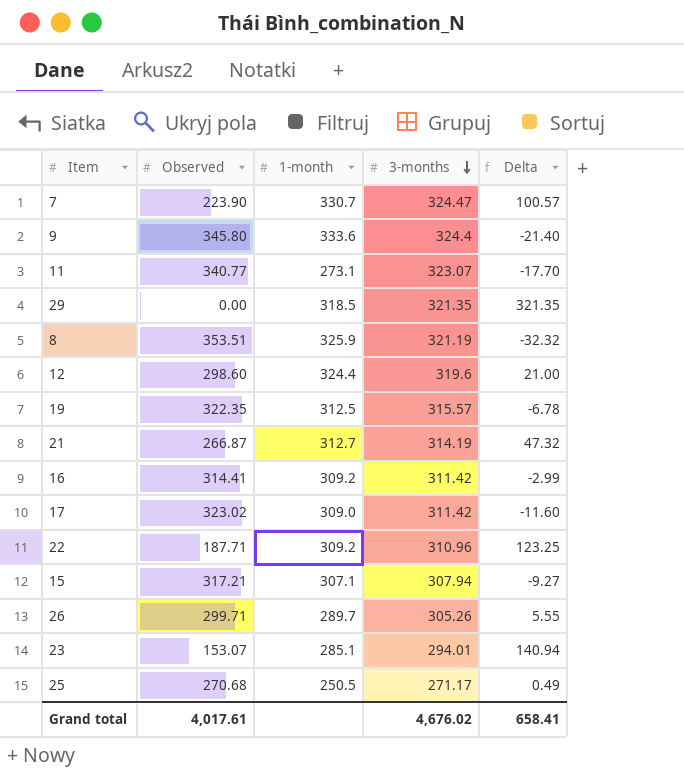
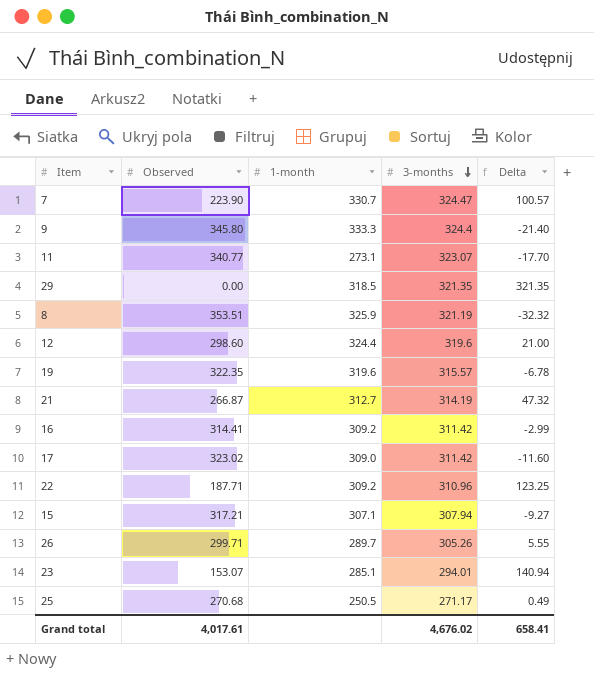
9 | 1-month: 333.6 -> 333.3
19 | 1-month: 312.5 -> 319.6

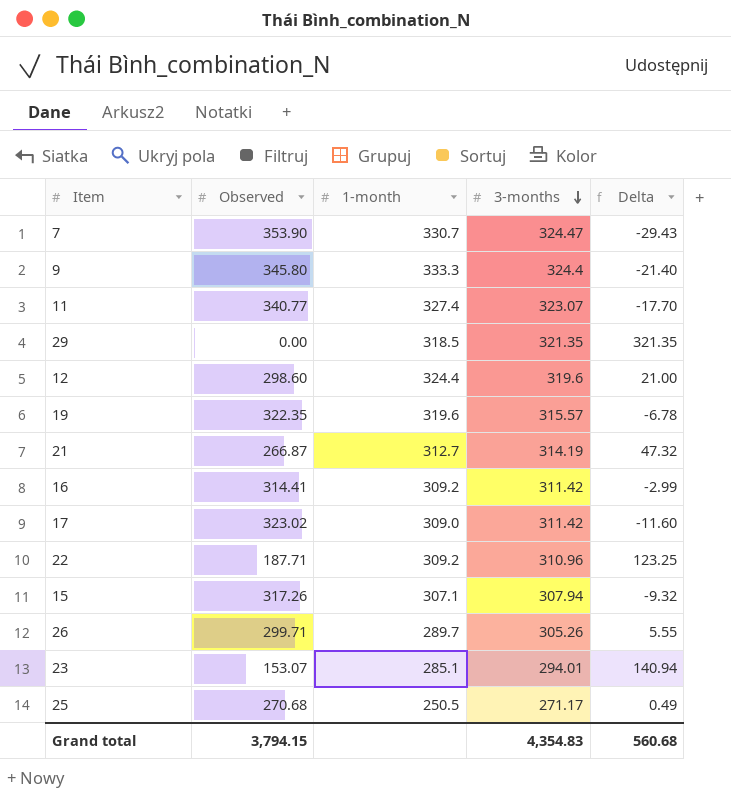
row 8: 353.51 | 325.9 | 321.19 | -32.32 -> none
7 | Observed: 223.90 -> 353.90
7 | Delta: 100.57 -> -29.43
11 | 1-month: 273.1 -> 327.4
15 | Observed: 317.21 -> 317.26
15 | Delta: -9.27 -> -9.32
Grand total | Observed: 4,017.61 -> 3,794.15
Grand total | 3-months: 4,676.02 -> 4,354.83
Grand total | Delta: 658.41 -> 560.68

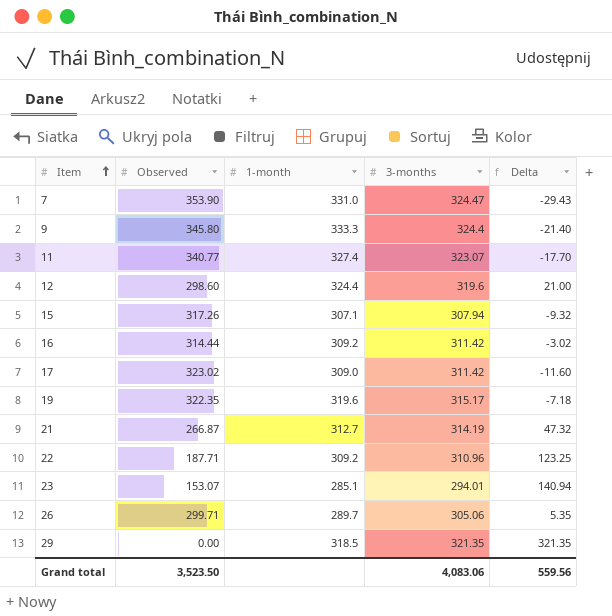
row order: 3-months descending -> Item ascending
row 25: 270.68 | 250.5 | 271.17 | 0.49 -> none
7 | 1-month: 330.7 -> 331.0
16 | Observed: 314.41 -> 314.44
16 | Delta: -2.99 -> -3.02
19 | 3-months: 315.57 -> 315.17
19 | Delta: -6.78 -> -7.18
26 | 3-months: 305.26 -> 305.06
26 | Delta: 5.55 -> 5.35
Grand total | Observed: 3,794.15 -> 3,523.50
Grand total | 3-months: 4,354.83 -> 4,083.06
Grand total | Delta: 560.68 -> 559.56

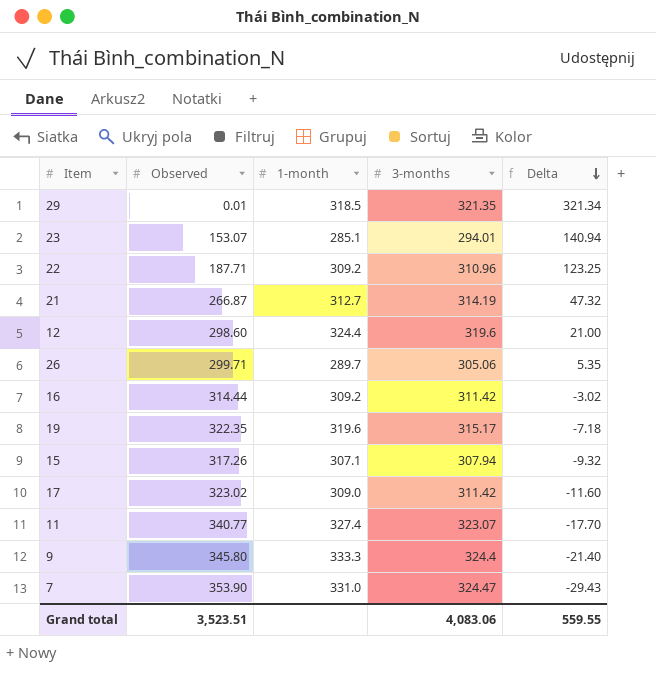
row order: Item ascending -> Delta descending
29 | Observed: 0.00 -> 0.01
29 | Delta: 321.35 -> 321.34
Grand total | Observed: 3,523.50 -> 3,523.51
Grand total | Delta: 559.56 -> 559.55

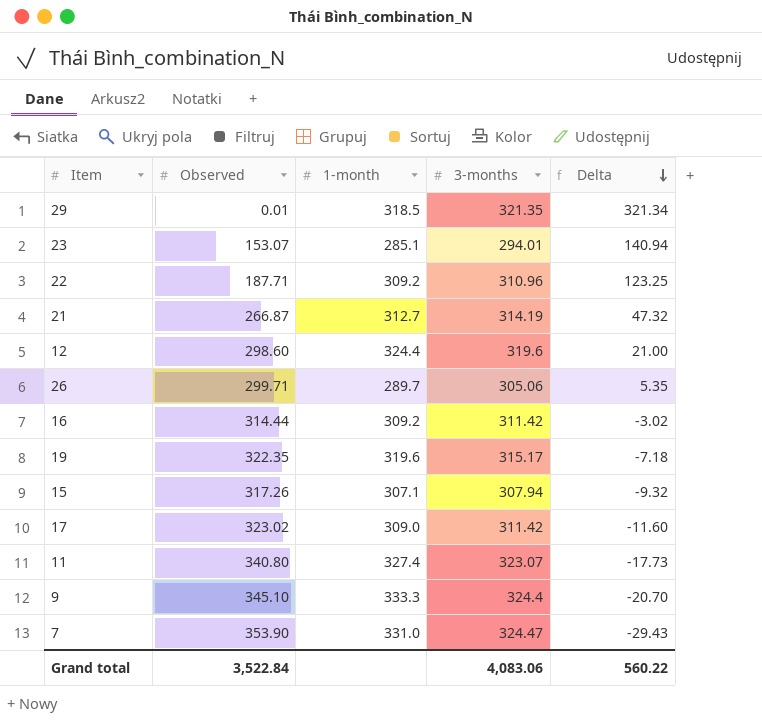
11 | Observed: 340.77 -> 340.80
11 | Delta: -17.70 -> -17.73
9 | Observed: 345.80 -> 345.10
9 | Delta: -21.40 -> -20.70
Grand total | Observed: 3,523.51 -> 3,522.84
Grand total | Delta: 559.55 -> 560.22

